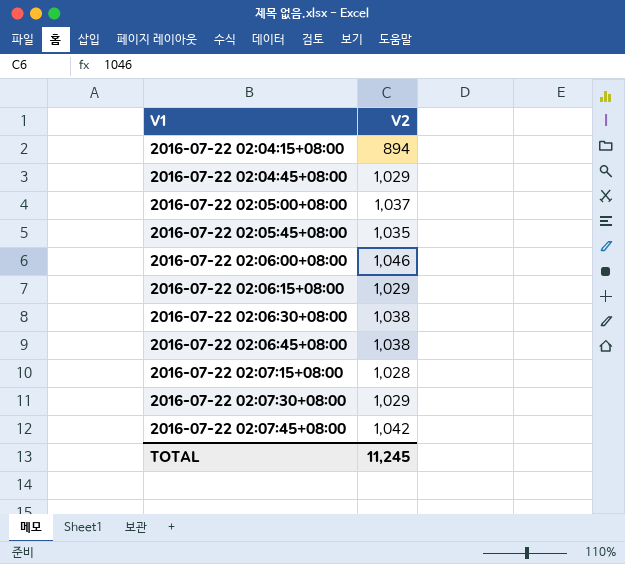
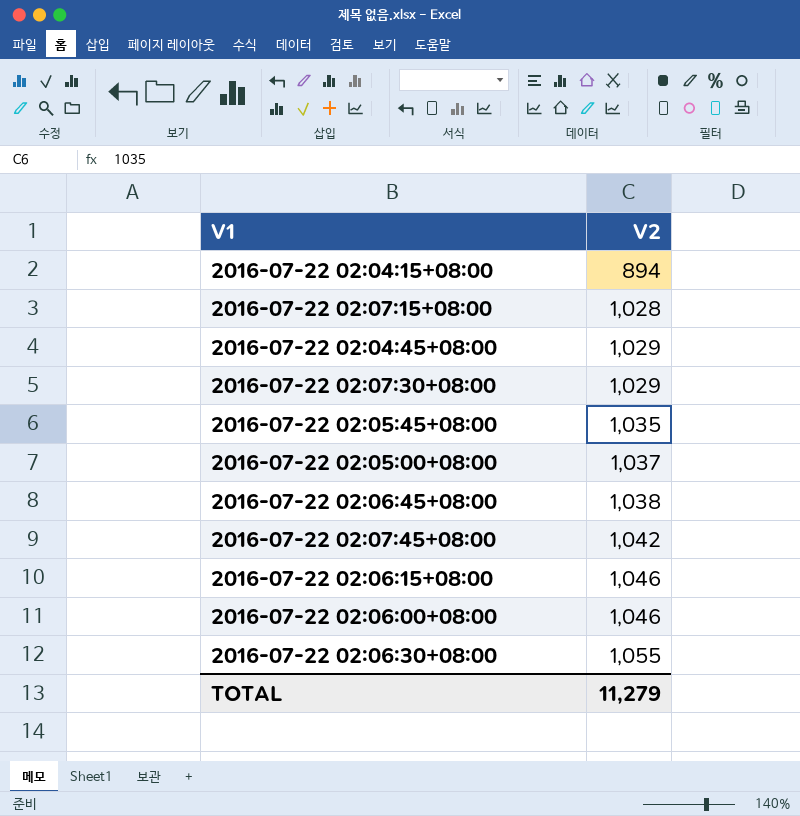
row order: V1 ascending -> V2 ascending
2016-07-22 02:06:15+08:00 | V2: 1,029 -> 1,046
2016-07-22 02:06:30+08:00 | V2: 1,038 -> 1,055
TOTAL | V2: 11,245 -> 11,279

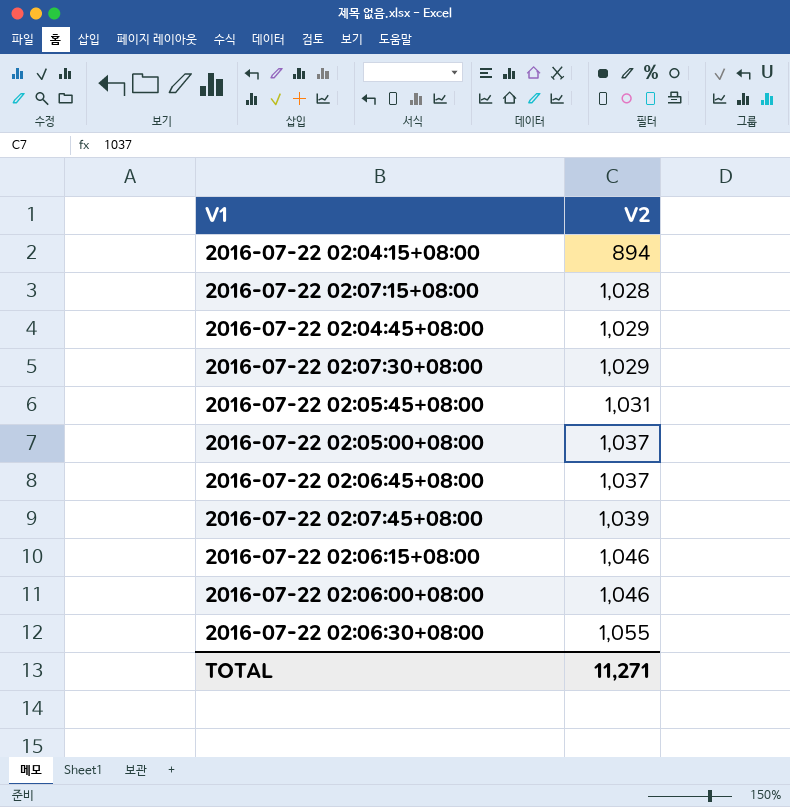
2016-07-22 02:05:45+08:00 | V2: 1,035 -> 1,031
2016-07-22 02:06:45+08:00 | V2: 1,038 -> 1,037
2016-07-22 02:07:45+08:00 | V2: 1,042 -> 1,039
TOTAL | V2: 11,279 -> 11,271

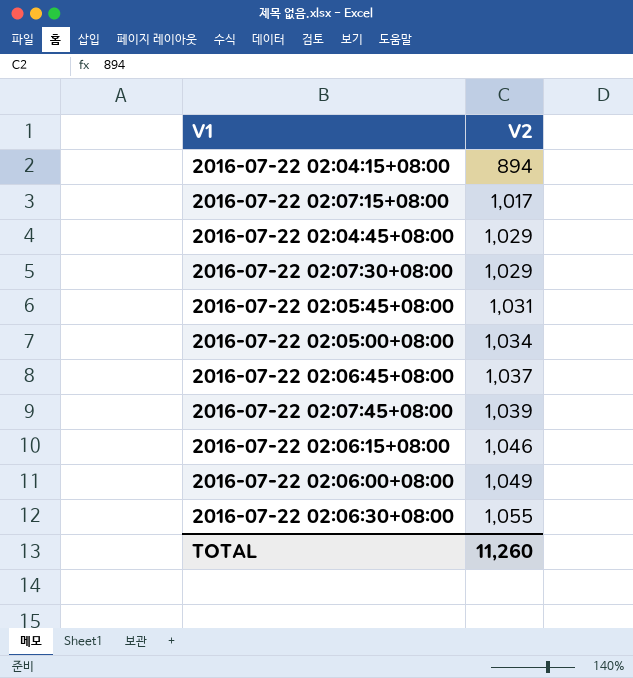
2016-07-22 02:07:15+08:00 | V2: 1,028 -> 1,017
2016-07-22 02:05:00+08:00 | V2: 1,037 -> 1,034
2016-07-22 02:06:00+08:00 | V2: 1,046 -> 1,049
TOTAL | V2: 11,271 -> 11,260

